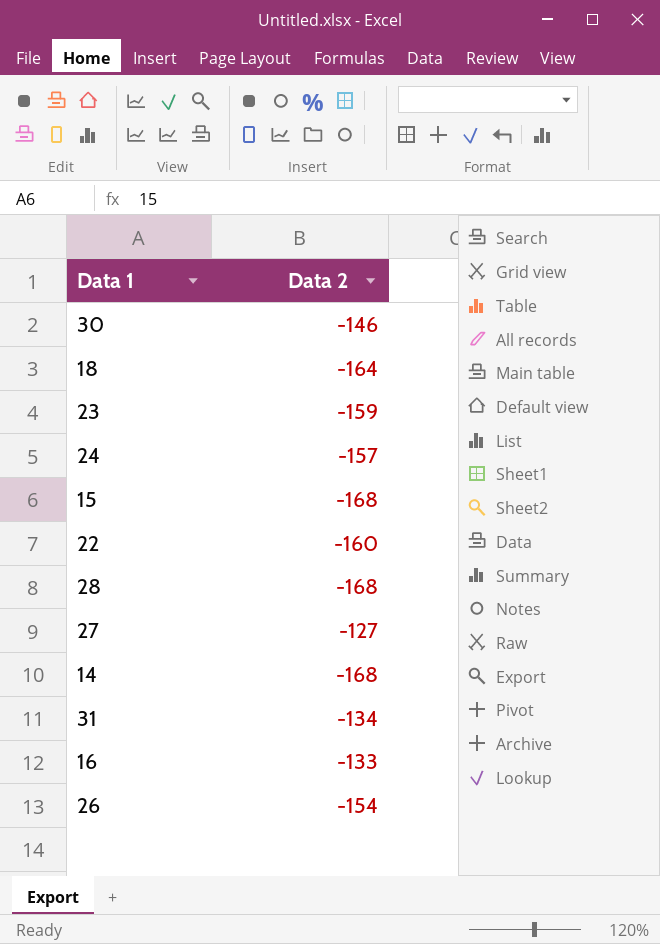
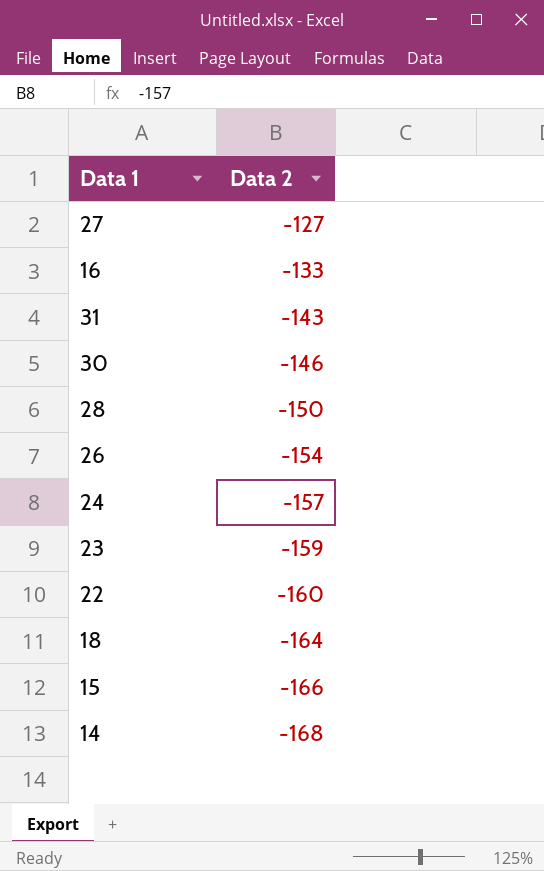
row order: none -> Data 2 descending
31 | Data 2: -134 -> -143
28 | Data 2: -168 -> -150
15 | Data 2: -168 -> -166

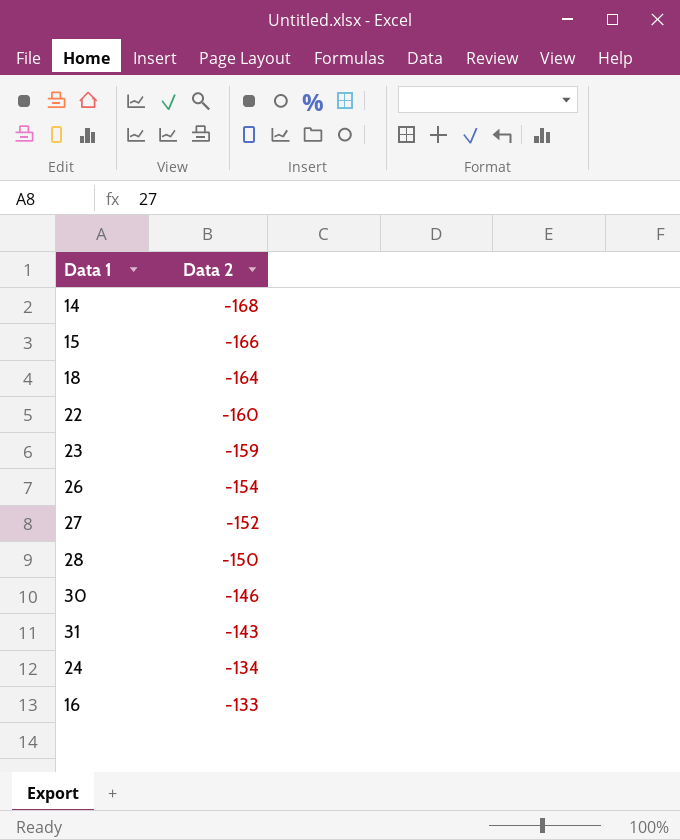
row order: Data 2 descending -> Data 2 ascending
27 | Data 2: -127 -> -152
24 | Data 2: -157 -> -134

